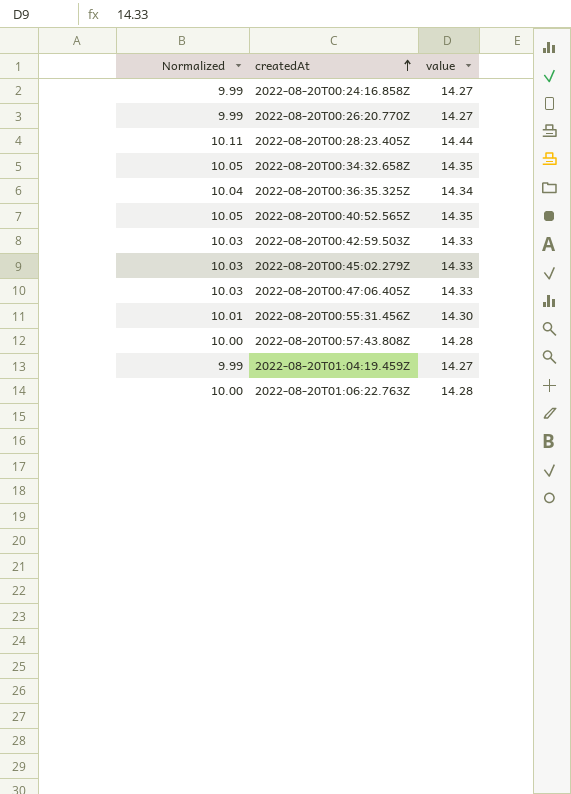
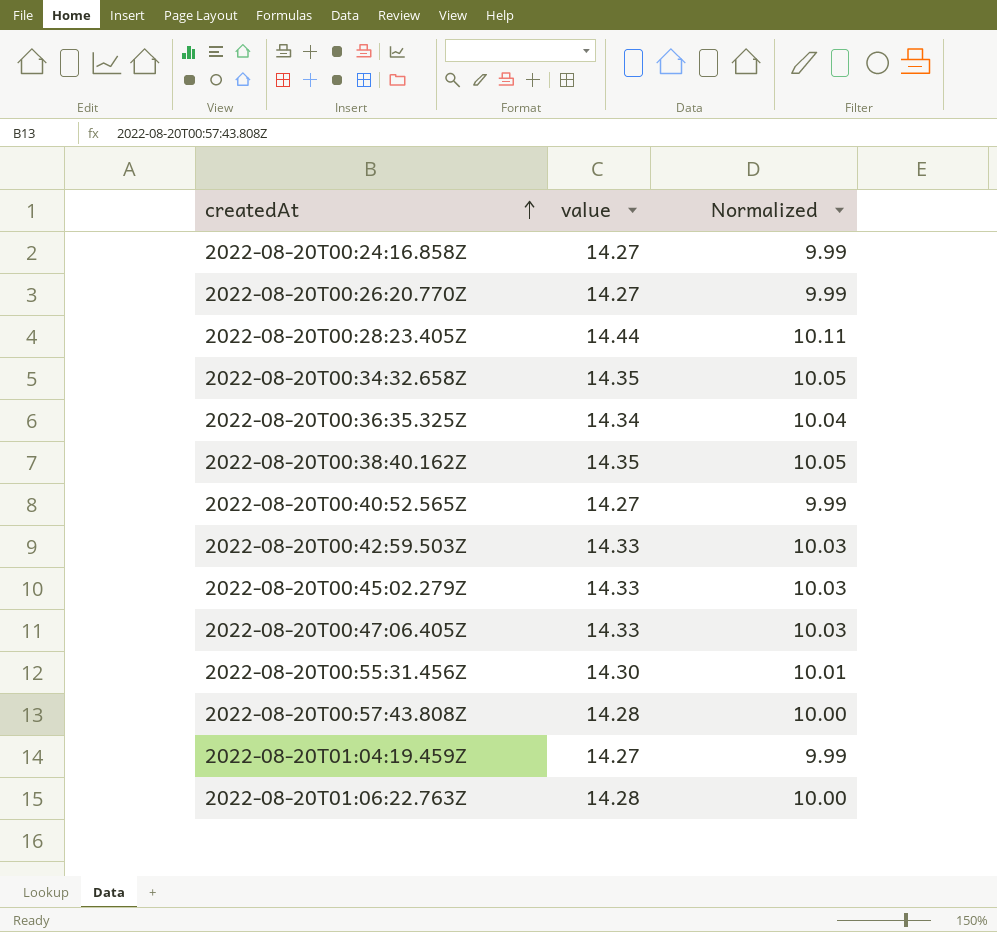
column Normalized | position: 1 -> 3
row 2022-08-20T00:38:40.162Z: none -> 14.35 | 10.05
2022-08-20T00:40:52.565Z | value: 14.35 -> 14.27
2022-08-20T00:40:52.565Z | Normalized: 10.05 -> 9.99

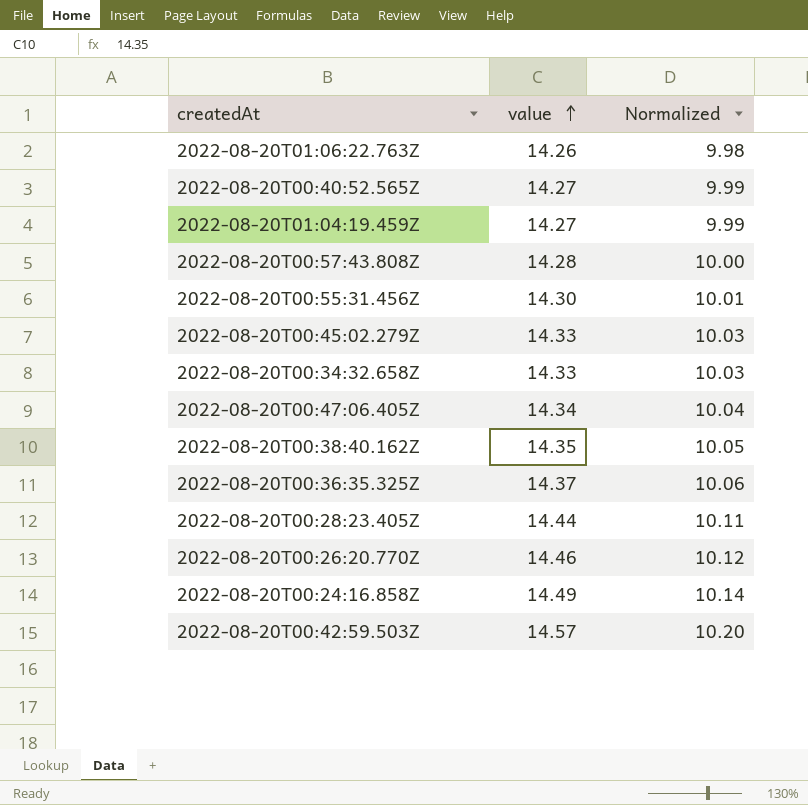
row order: createdAt ascending -> value ascending
2022-08-20T01:06:22.763Z | value: 14.28 -> 14.26
2022-08-20T01:06:22.763Z | Normalized: 10.00 -> 9.98
2022-08-20T00:34:32.658Z | value: 14.35 -> 14.33
2022-08-20T00:34:32.658Z | Normalized: 10.05 -> 10.03
2022-08-20T00:47:06.405Z | value: 14.33 -> 14.34
2022-08-20T00:47:06.405Z | Normalized: 10.03 -> 10.04
2022-08-20T00:36:35.325Z | value: 14.34 -> 14.37
2022-08-20T00:36:35.325Z | Normalized: 10.04 -> 10.06
2022-08-20T00:26:20.770Z | value: 14.27 -> 14.46
2022-08-20T00:26:20.770Z | Normalized: 9.99 -> 10.12
2022-08-20T00:24:16.858Z | value: 14.27 -> 14.49
2022-08-20T00:24:16.858Z | Normalized: 9.99 -> 10.14
2022-08-20T00:42:59.503Z | value: 14.33 -> 14.57
2022-08-20T00:42:59.503Z | Normalized: 10.03 -> 10.20

